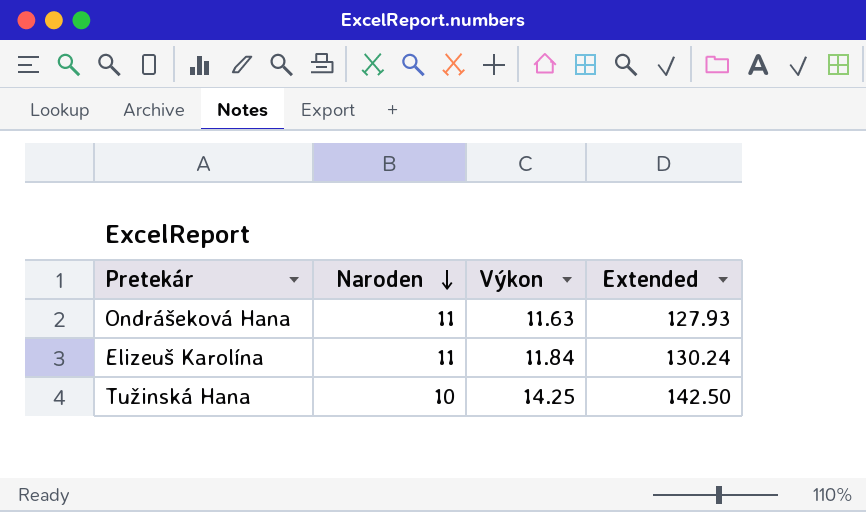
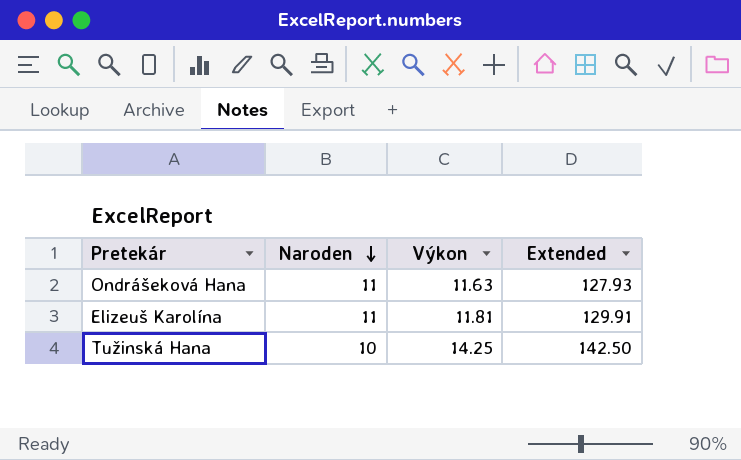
Elizeuš Karolína | Výkon: 11.84 -> 11.81
Elizeuš Karolína | Extended: 130.24 -> 129.91

